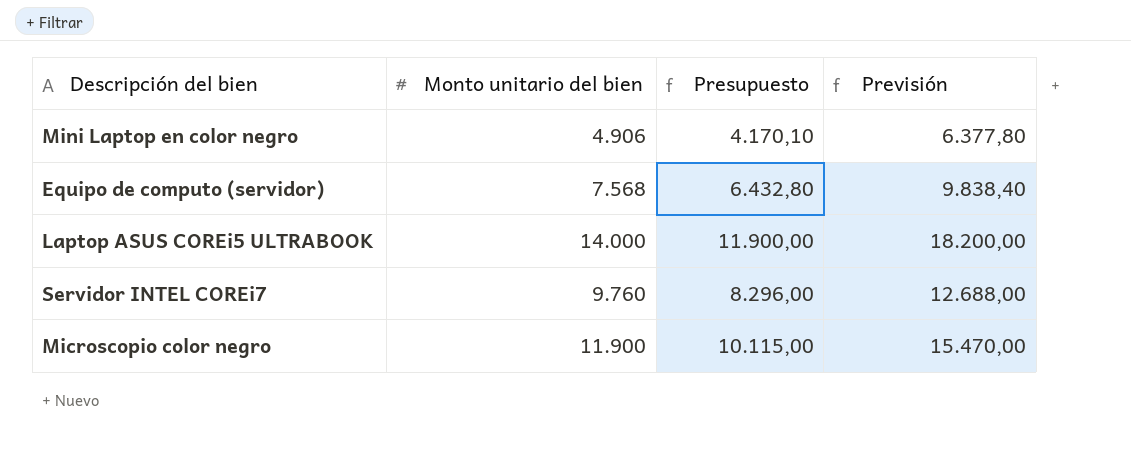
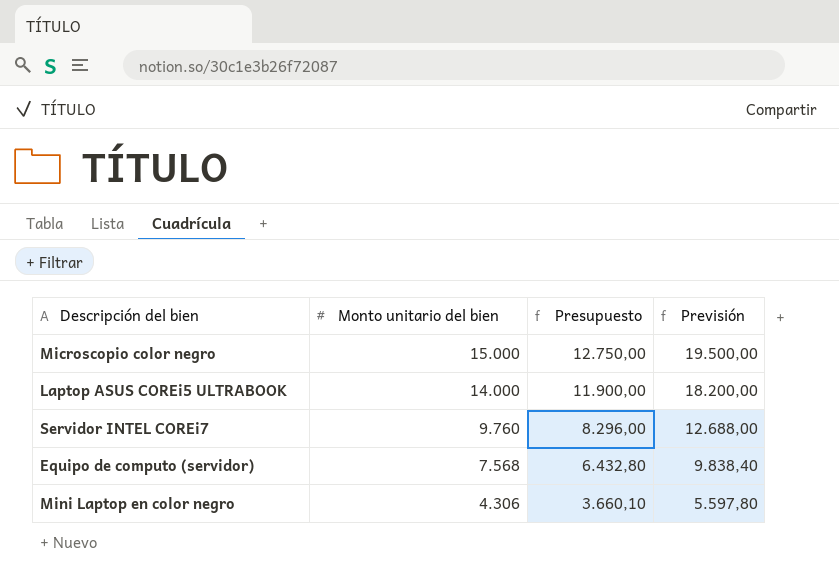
row order: none -> Monto unitario del bien descending
Microscopio color negro | Monto unitario del bien: 11.900 -> 15.000
Microscopio color negro | Presupuesto: 10.115,00 -> 12.750,00
Microscopio color negro | Previsión: 15.470,00 -> 19.500,00
Mini Laptop en color negro | Monto unitario del bien: 4.906 -> 4.306
Mini Laptop en color negro | Presupuesto: 4.170,10 -> 3.660,10
Mini Laptop en color negro | Previsión: 6.377,80 -> 5.597,80

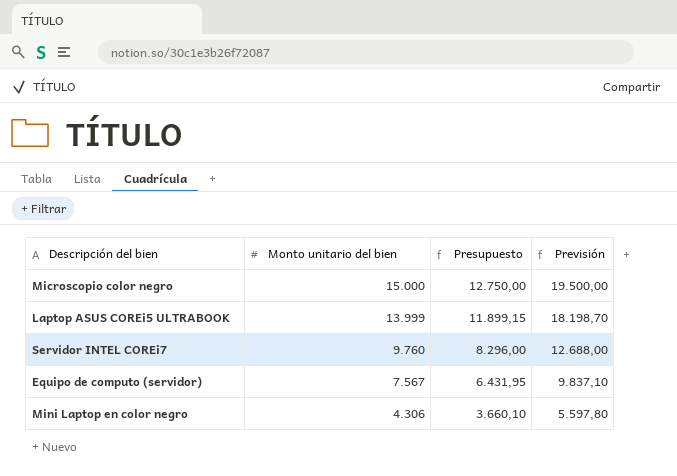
Laptop ASUS COREi5 ULTRABOOK | Monto unitario del bien: 14.000 -> 13.999
Laptop ASUS COREi5 ULTRABOOK | Presupuesto: 11.900,00 -> 11.899,15
Laptop ASUS COREi5 ULTRABOOK | Previsión: 18.200,00 -> 18.198,70
Equipo de computo (servidor) | Monto unitario del bien: 7.568 -> 7.567
Equipo de computo (servidor) | Presupuesto: 6.432,80 -> 6.431,95
Equipo de computo (servidor) | Previsión: 9.838,40 -> 9.837,10

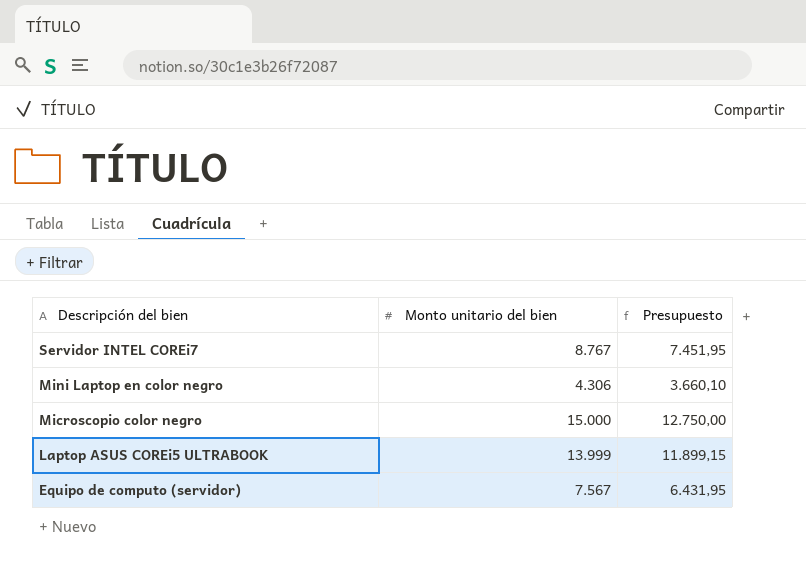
row order: Monto unitario del bien descending -> Descripción del bien descending
column Previsión | formula: [Monto unitario del bien] * 1,3 -> none
Servidor INTEL COREi7 | Monto unitario del bien: 9.760 -> 8.767
Servidor INTEL COREi7 | Presupuesto: 8.296,00 -> 7.451,95

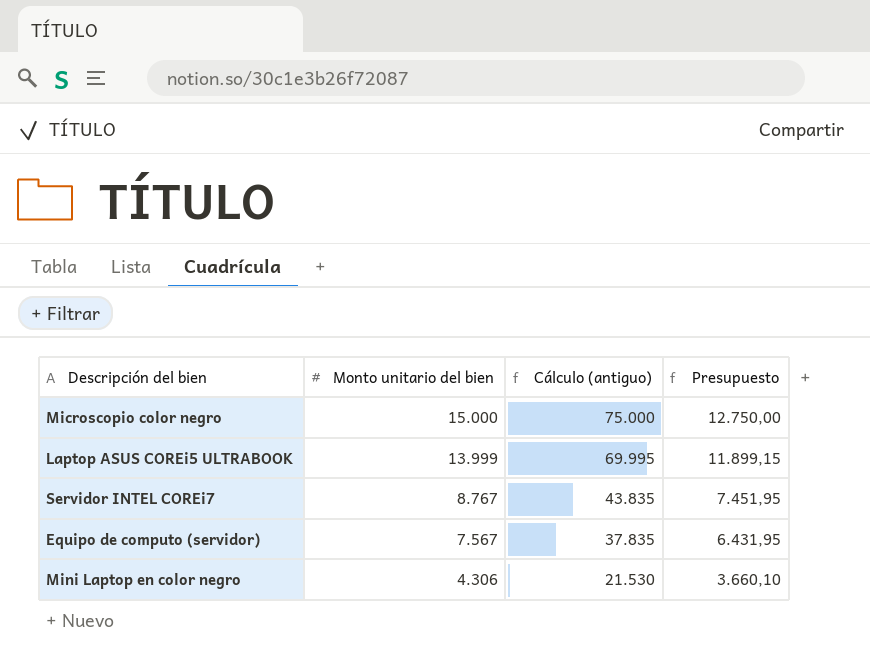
row order: Descripción del bien descending -> Monto unitario del bien descending
column Cálculo (antiguo) | formula: none -> [Monto unitario del bien] * 5

